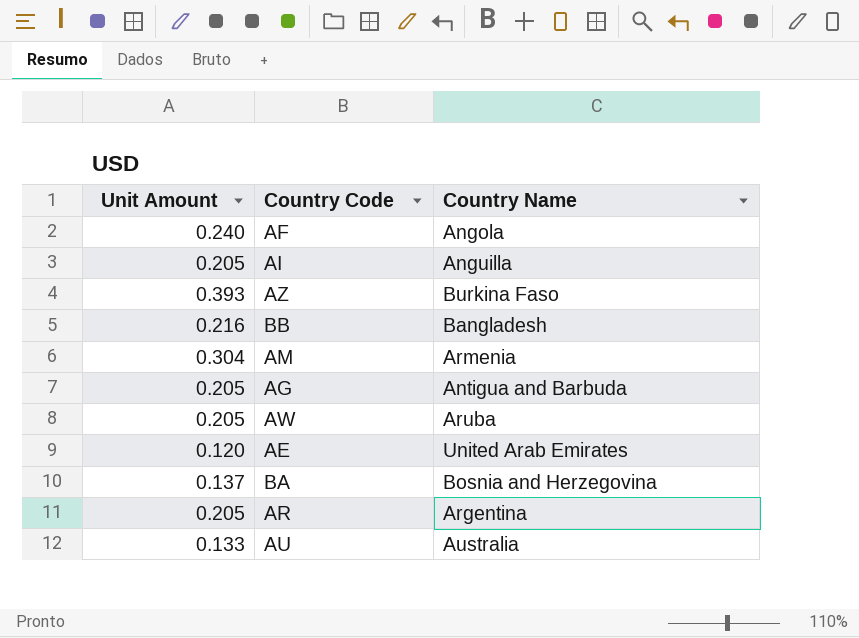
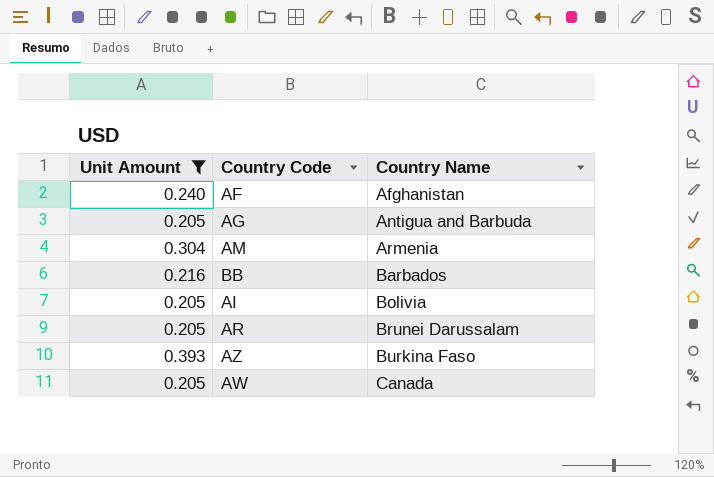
filter: none -> Unit Amount >= 0.205
row order: none -> Country Name ascending
AF | Country Name: Angola -> Afghanistan
BB | Country Name: Bangladesh -> Barbados
AI | Country Name: Anguilla -> Bolivia
AR | Country Name: Argentina -> Brunei Darussalam
AW | Country Name: Aruba -> Canada

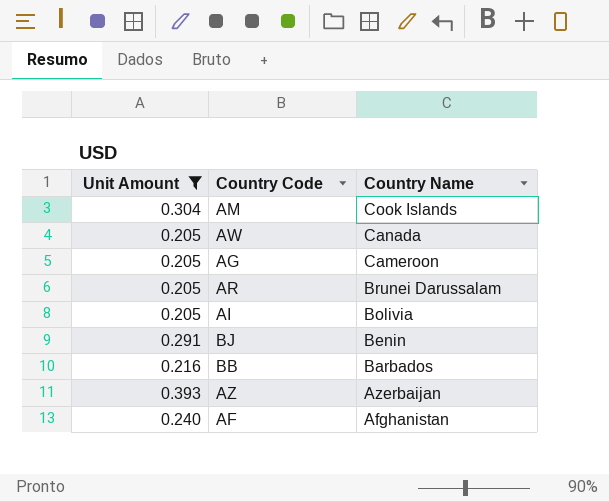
row order: Country Name ascending -> Country Name descending
AM | Country Name: Armenia -> Cook Islands
AG | Country Name: Antigua and Barbuda -> Cameroon
row BJ: none -> 0.291 | Benin
AZ | Country Name: Burkina Faso -> Azerbaijan

